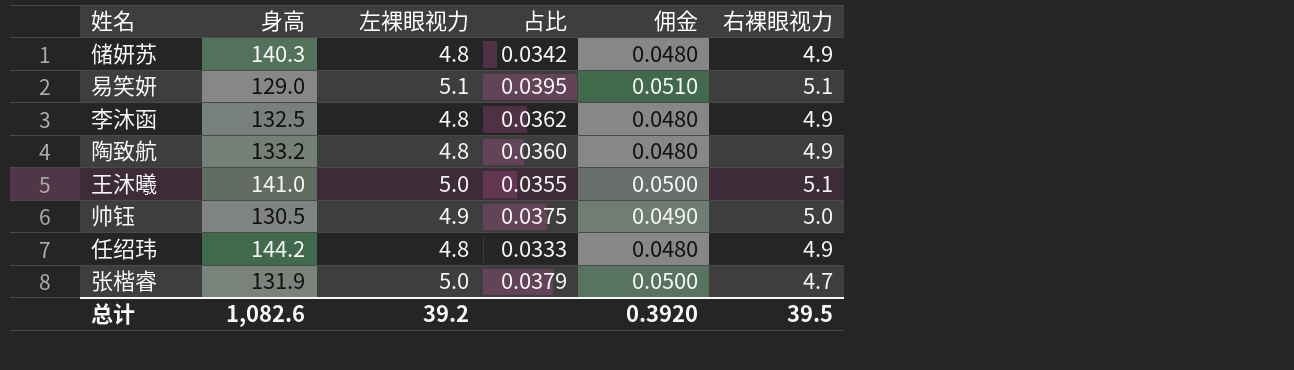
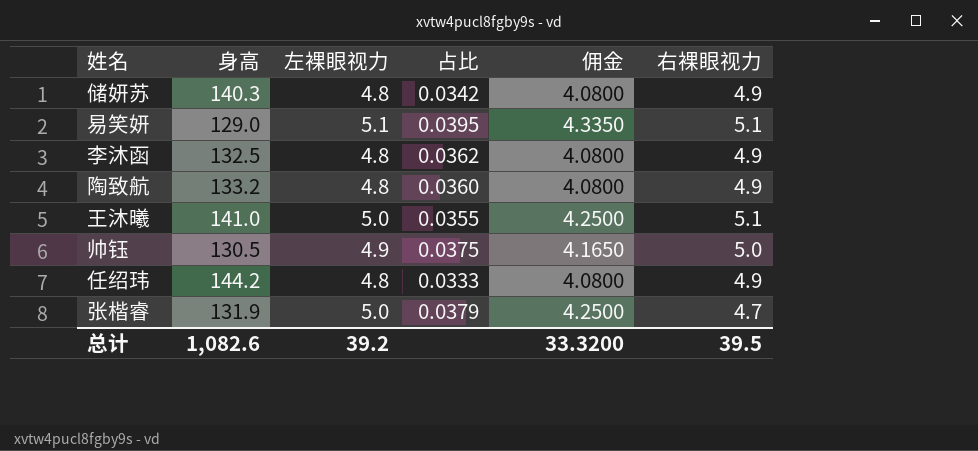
column 佣金 | formula: [左裸眼视力] * 0.01 -> [左裸眼视力] * 0.85
总计 | 佣金: 0.3920 -> 33.3200

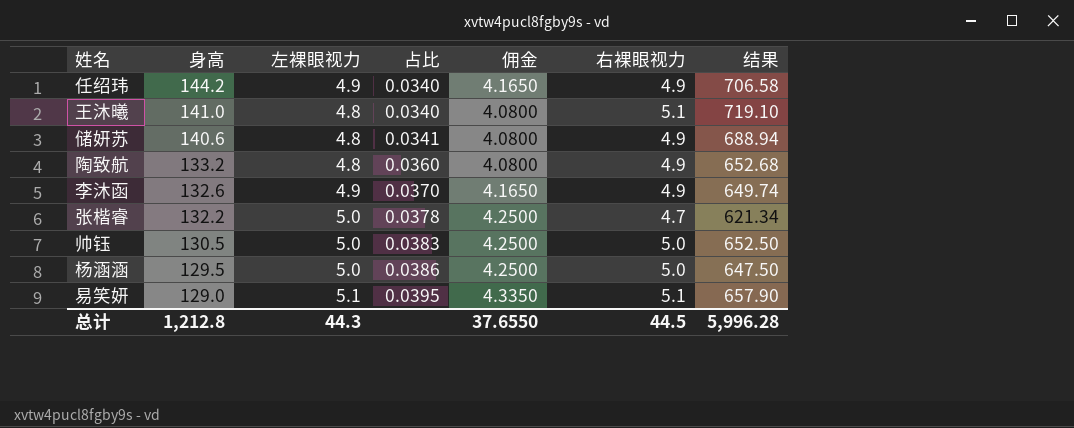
row order: none -> 身高 descending
column 结果 | formula: none -> [身高] * [右裸眼视力]
任绍玮 | 左裸眼视力: 4.8 -> 4.9
任绍玮 | 占比: 0.0333 -> 0.0340
任绍玮 | 佣金: 4.0800 -> 4.1650
王沐曦 | 左裸眼视力: 5.0 -> 4.8
王沐曦 | 占比: 0.0355 -> 0.0340
王沐曦 | 佣金: 4.2500 -> 4.0800
储妍苏 | 身高: 140.3 -> 140.6
储妍苏 | 占比: 0.0342 -> 0.0341
李沐函 | 身高: 132.5 -> 132.6
李沐函 | 左裸眼视力: 4.8 -> 4.9
李沐函 | 占比: 0.0362 -> 0.0370
李沐函 | 佣金: 4.0800 -> 4.1650
张楷睿 | 身高: 131.9 -> 132.2
张楷睿 | 占比: 0.0379 -> 0.0378
帅钰 | 左裸眼视力: 4.9 -> 5.0
帅钰 | 占比: 0.0375 -> 0.0383
帅钰 | 佣金: 4.1650 -> 4.2500
row 杨涵涵: none -> 129.5 | 5.0 | 0.0386 | 4.2500 | 5.0 | 647.50
总计 | 身高: 1,082.6 -> 1,212.8
总计 | 左裸眼视力: 39.2 -> 44.3
总计 | 佣金: 33.3200 -> 37.6550
总计 | 右裸眼视力: 39.5 -> 44.5

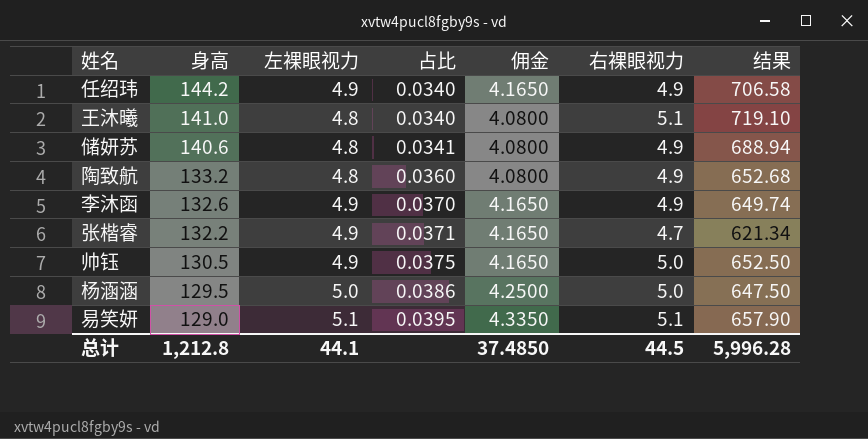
张楷睿 | 左裸眼视力: 5.0 -> 4.9
张楷睿 | 占比: 0.0378 -> 0.0371
张楷睿 | 佣金: 4.2500 -> 4.1650
帅钰 | 左裸眼视力: 5.0 -> 4.9
帅钰 | 占比: 0.0383 -> 0.0375
帅钰 | 佣金: 4.2500 -> 4.1650
总计 | 左裸眼视力: 44.3 -> 44.1
总计 | 佣金: 37.6550 -> 37.4850

